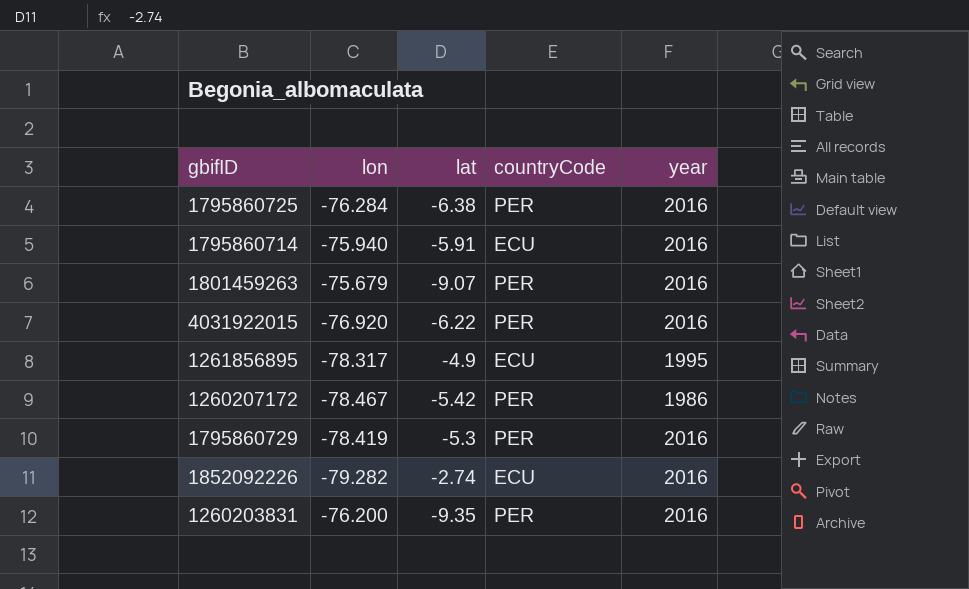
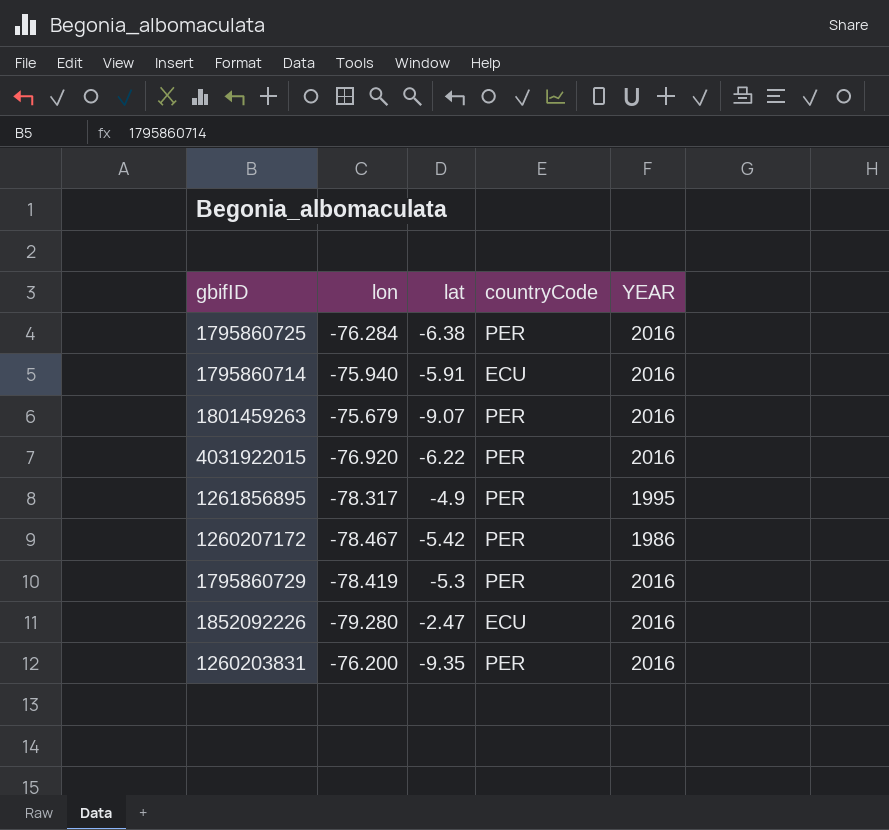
column name: year -> YEAR
1261856895 | countryCode: ECU -> PER
1852092226 | lon: -79.282 -> -79.280
1852092226 | lat: -2.74 -> -2.47

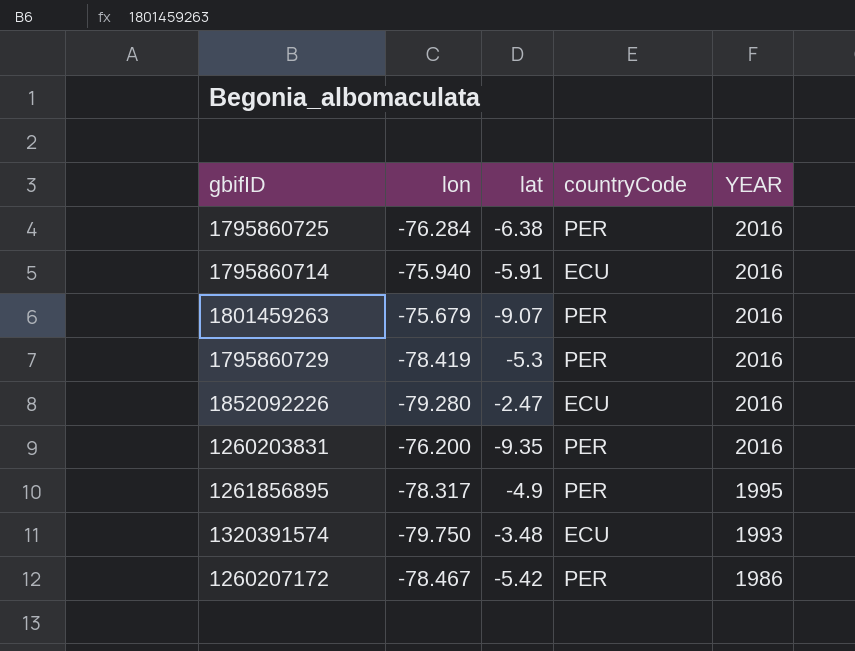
row order: none -> YEAR descending
row 4031922015: -76.920 | -6.22 | PER | 2016 -> none
row 1320391574: none -> -79.750 | -3.48 | ECU | 1993

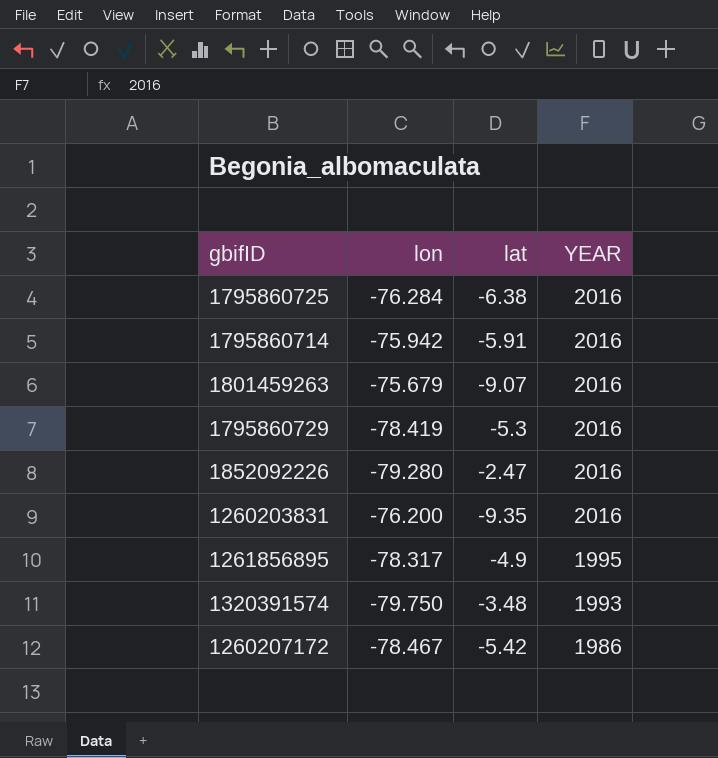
column countryCode | position: 4 -> none
1795860714 | lon: -75.940 -> -75.942

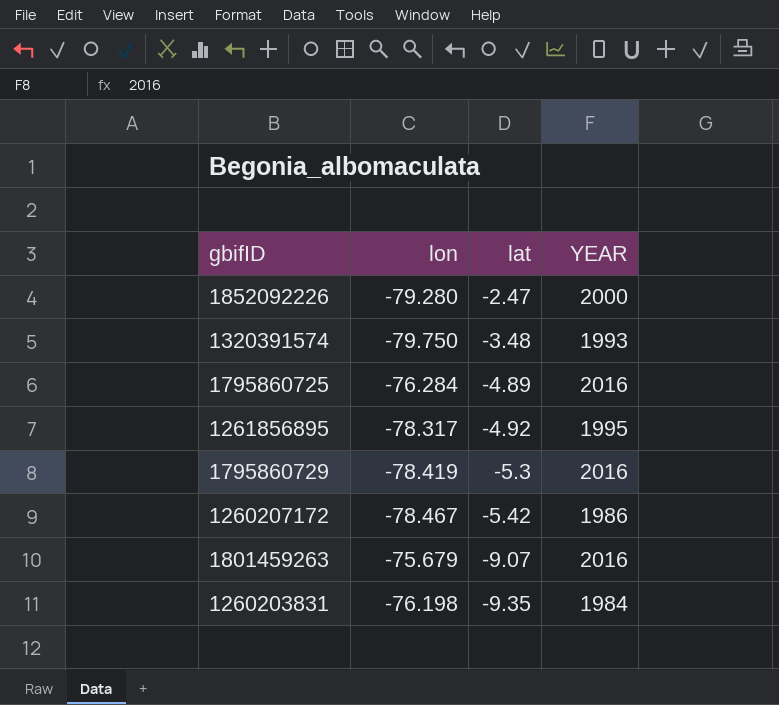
row order: YEAR descending -> lat descending
row 1795860714: -75.942 | -5.91 | 2016 -> none
1852092226 | YEAR: 2016 -> 2000
1795860725 | lat: -6.38 -> -4.89
1261856895 | lat: -4.9 -> -4.92
1260203831 | lon: -76.200 -> -76.198
1260203831 | YEAR: 2016 -> 1984

